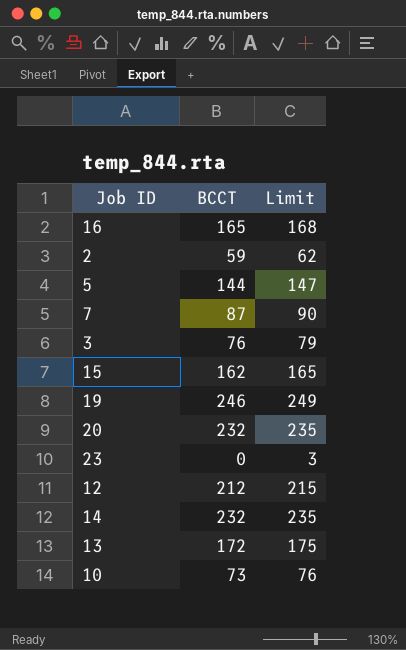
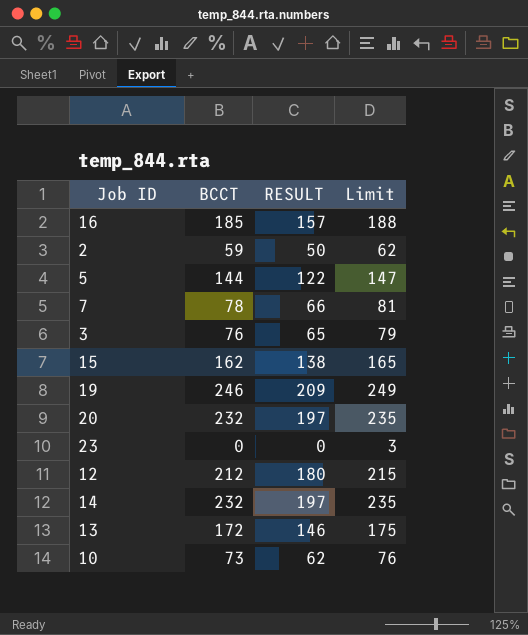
column RESULT | formula: none -> [BCCT] * 0.85
16 | BCCT: 165 -> 185
16 | Limit: 168 -> 188
7 | BCCT: 87 -> 78
7 | Limit: 90 -> 81

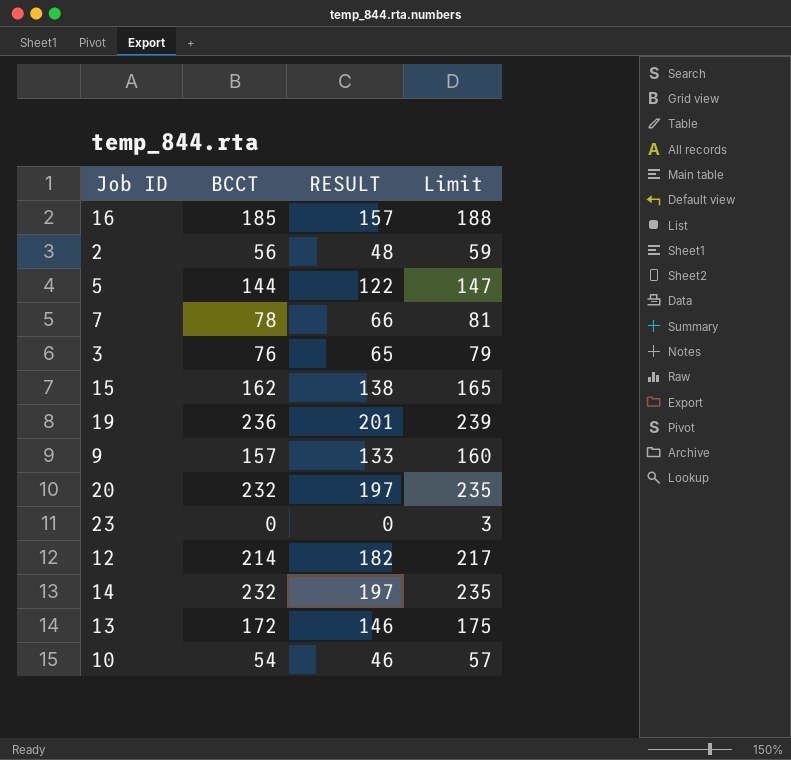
2 | BCCT: 59 -> 56
2 | RESULT: 50 -> 48
2 | Limit: 62 -> 59
19 | BCCT: 246 -> 236
19 | RESULT: 209 -> 201
19 | Limit: 249 -> 239
row 9: none -> 157 | 133 | 160
12 | BCCT: 212 -> 214
12 | RESULT: 180 -> 182
12 | Limit: 215 -> 217
10 | BCCT: 73 -> 54
10 | RESULT: 62 -> 46
10 | Limit: 76 -> 57

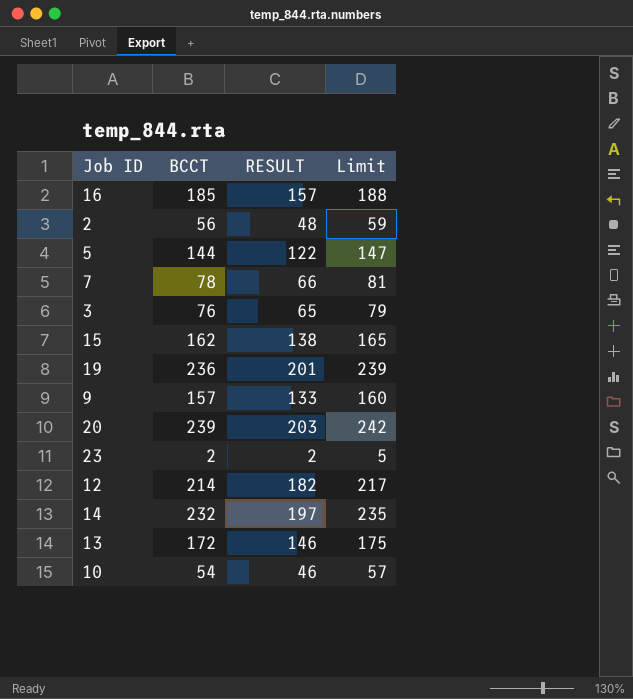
20 | BCCT: 232 -> 239
20 | RESULT: 197 -> 203
20 | Limit: 235 -> 242
23 | BCCT: 0 -> 2
23 | RESULT: 0 -> 2
23 | Limit: 3 -> 5

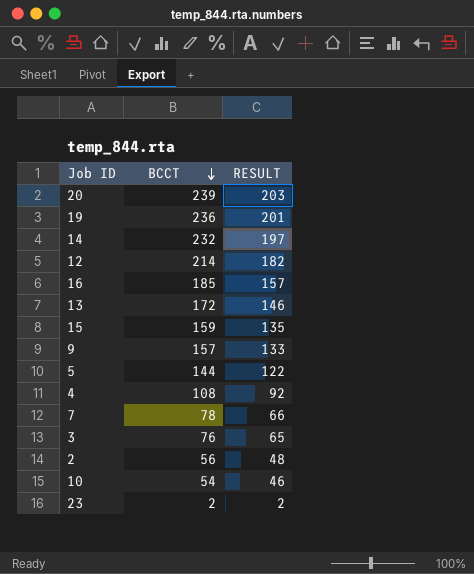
row order: none -> BCCT descending
column Limit | formula: [BCCT] + 3 -> none
15 | BCCT: 162 -> 159
15 | RESULT: 138 -> 135
row 4: none -> 108 | 92

